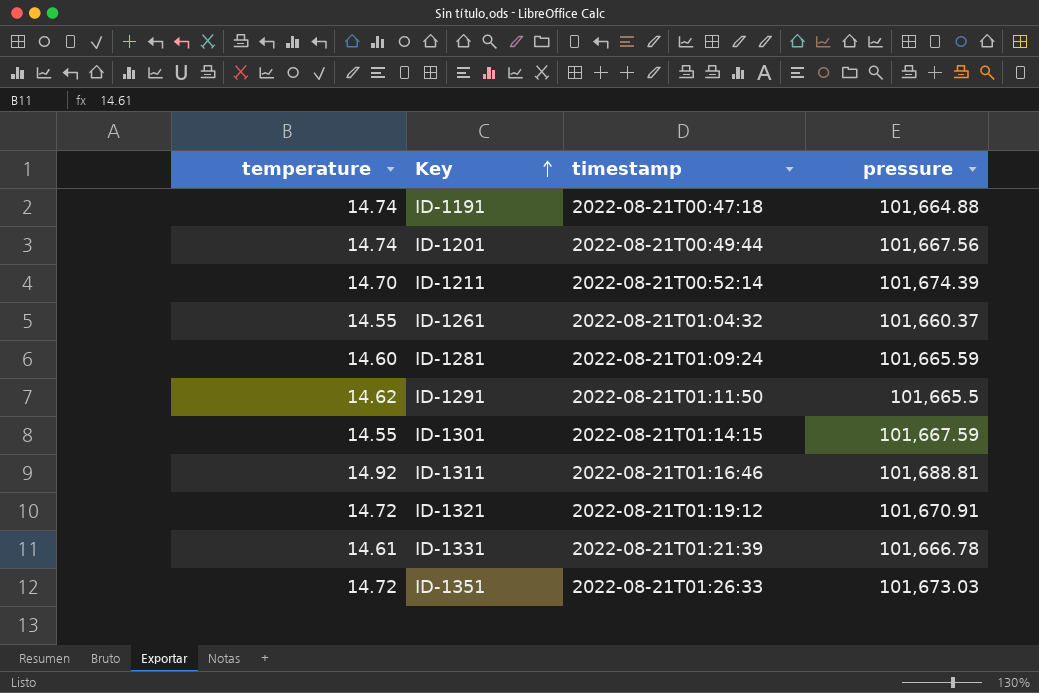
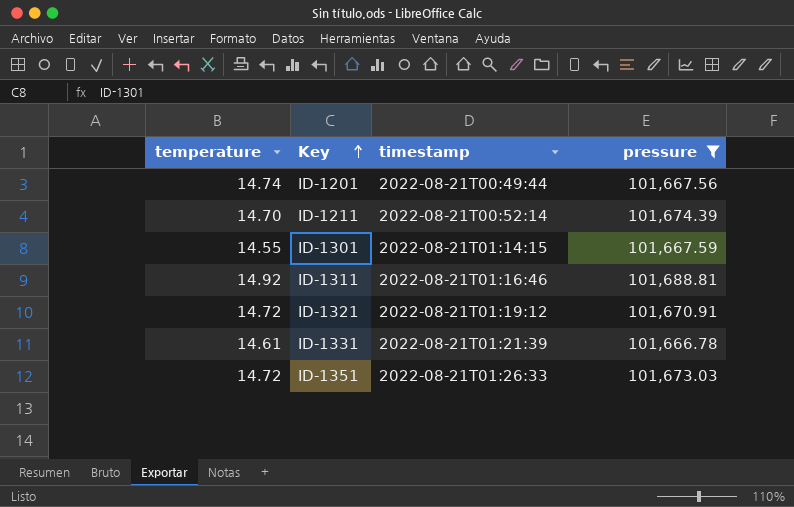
filter: none -> pressure >= 101,666.78

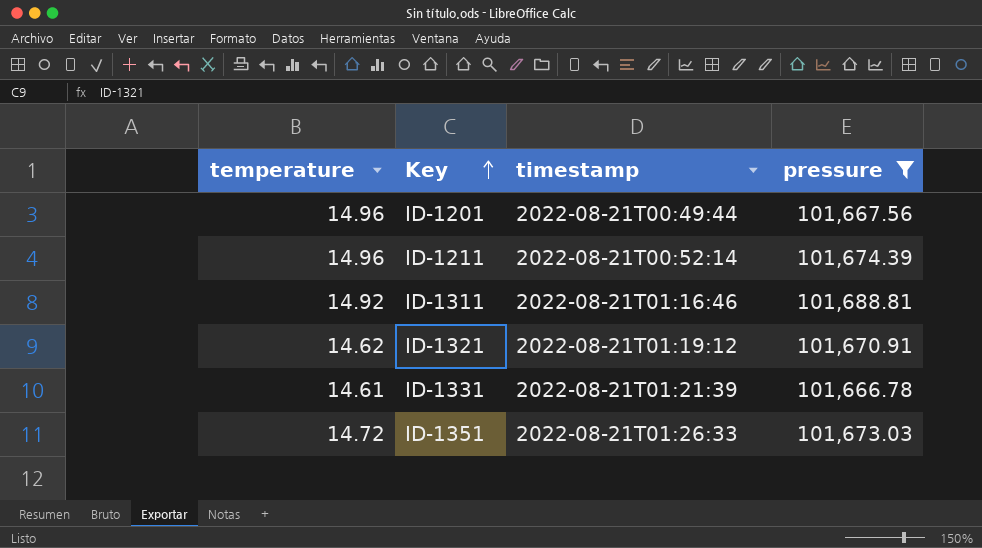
row ID-1301: 14.55 | 2022-08-21T01:14:15 | 101,667.59 -> none
ID-1201 | temperature: 14.74 -> 14.96
ID-1211 | temperature: 14.70 -> 14.96
ID-1321 | temperature: 14.72 -> 14.62

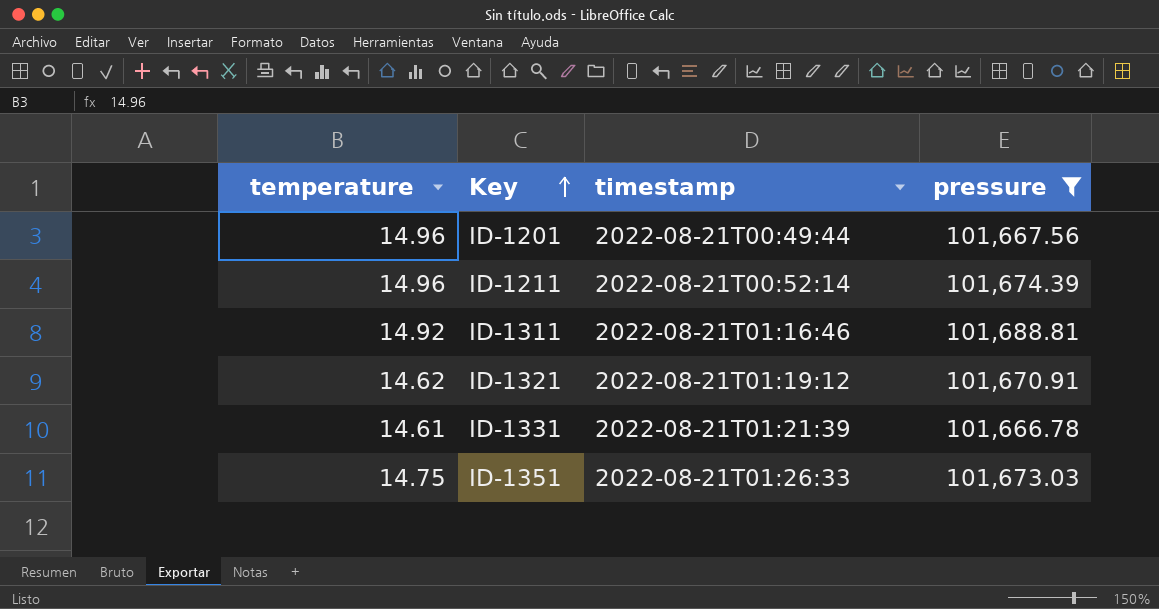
ID-1351 | temperature: 14.72 -> 14.75

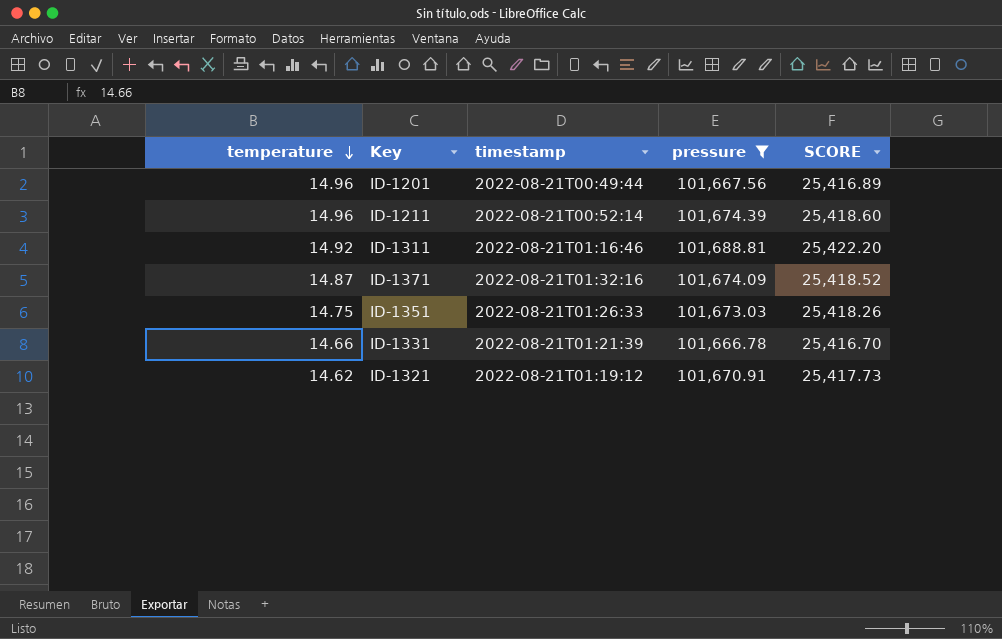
row order: Key ascending -> temperature descending
column SCORE | formula: none -> [pressure] * 0.25
row ID-1371: none -> 14.87 | 2022-08-21T01:32:16 | 101,674.09 | 25,418.52
ID-1331 | temperature: 14.61 -> 14.66

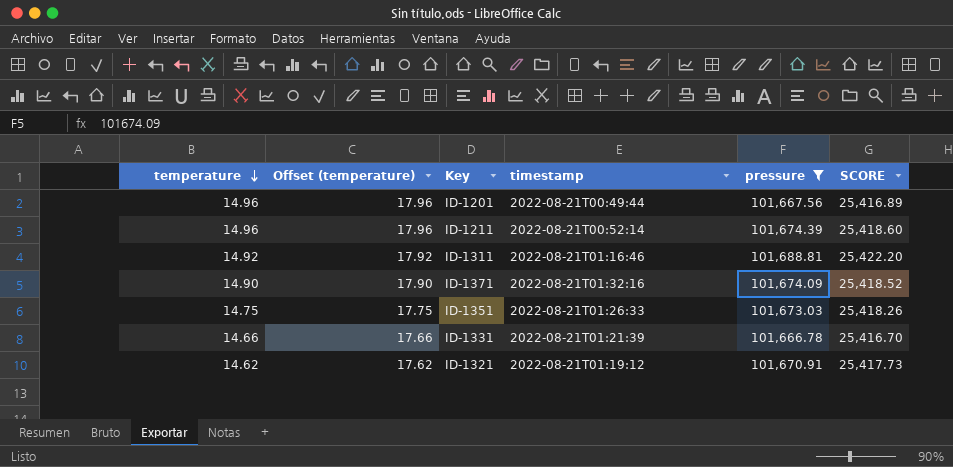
column Offset (temperature) | formula: none -> [temperature] + 3
ID-1371 | temperature: 14.87 -> 14.90

